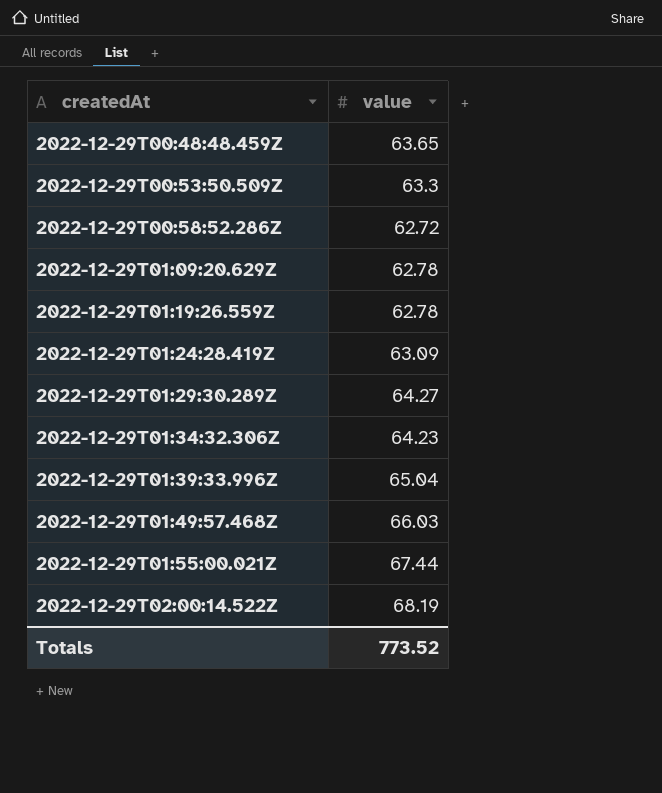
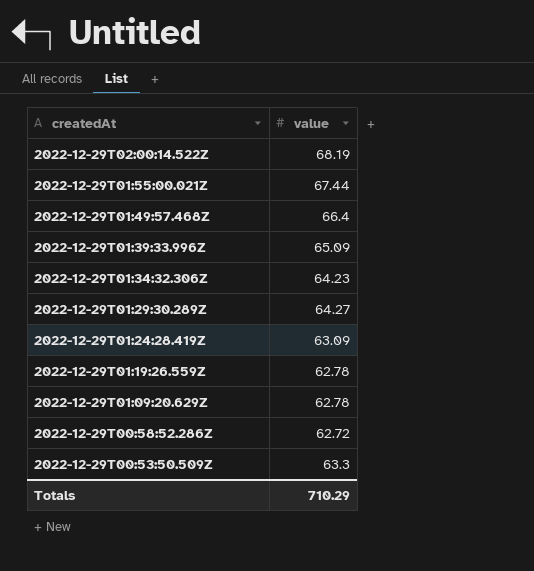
row order: createdAt ascending -> createdAt descending
row 2022-12-29T00:48:48.459Z: 63.65 -> none
2022-12-29T01:49:57.468Z | value: 66.03 -> 66.4
2022-12-29T01:39:33.996Z | value: 65.04 -> 65.09
Totals | value: 773.52 -> 710.29

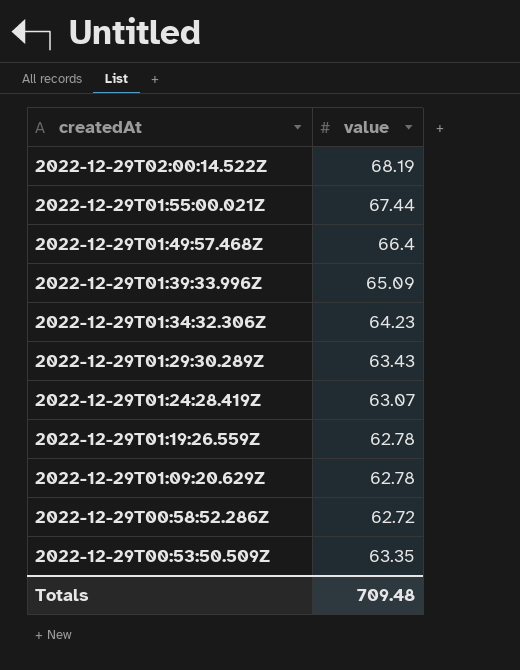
2022-12-29T01:29:30.289Z | value: 64.27 -> 63.43
2022-12-29T01:24:28.419Z | value: 63.09 -> 63.07
2022-12-29T00:53:50.509Z | value: 63.3 -> 63.35
Totals | value: 710.29 -> 709.48

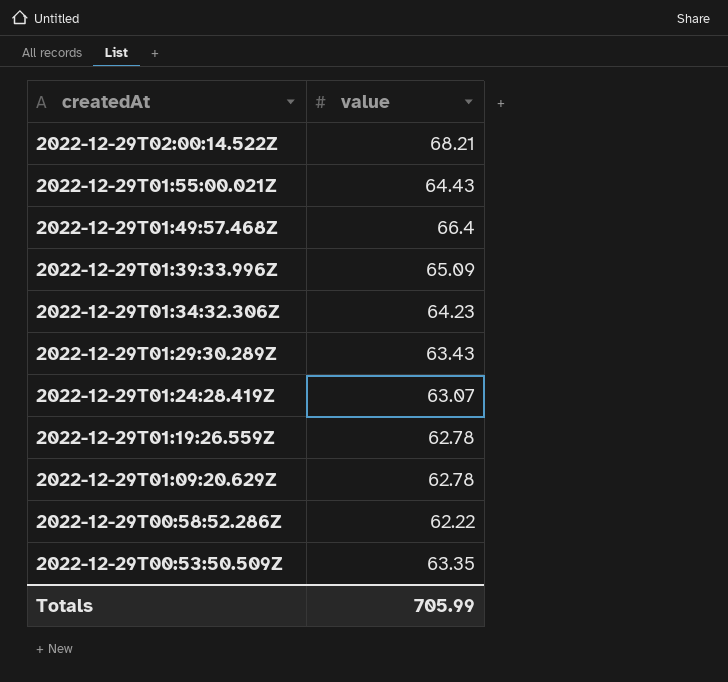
2022-12-29T02:00:14.522Z | value: 68.19 -> 68.21
2022-12-29T01:55:00.021Z | value: 67.44 -> 64.43
2022-12-29T00:58:52.286Z | value: 62.72 -> 62.22
Totals | value: 709.48 -> 705.99

